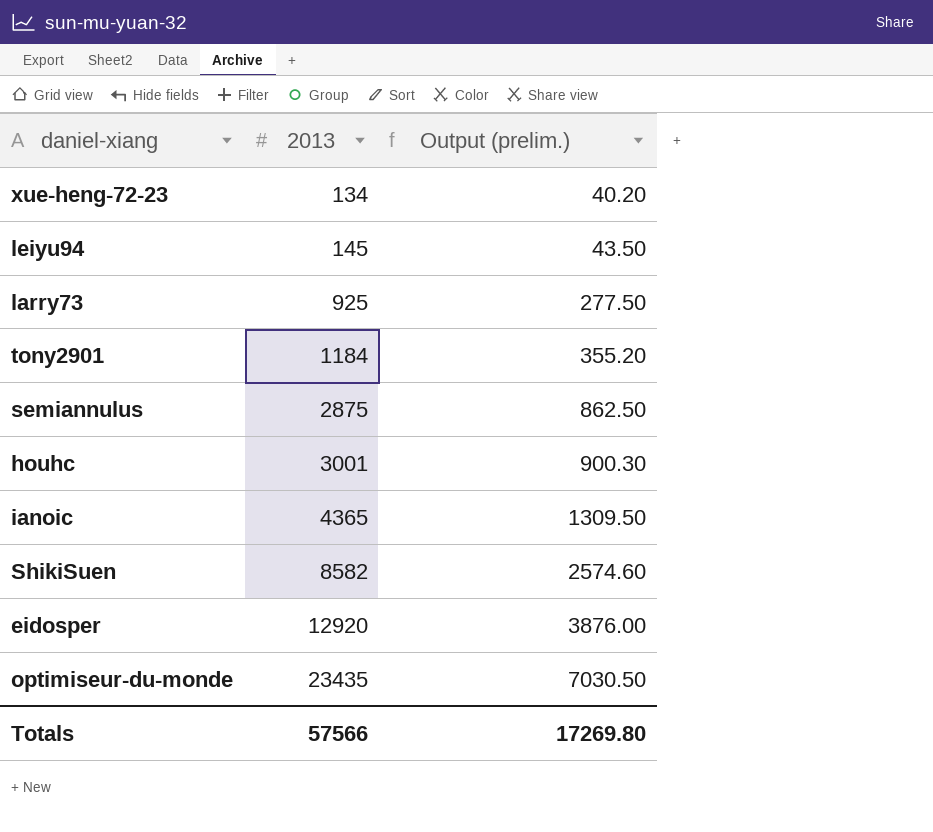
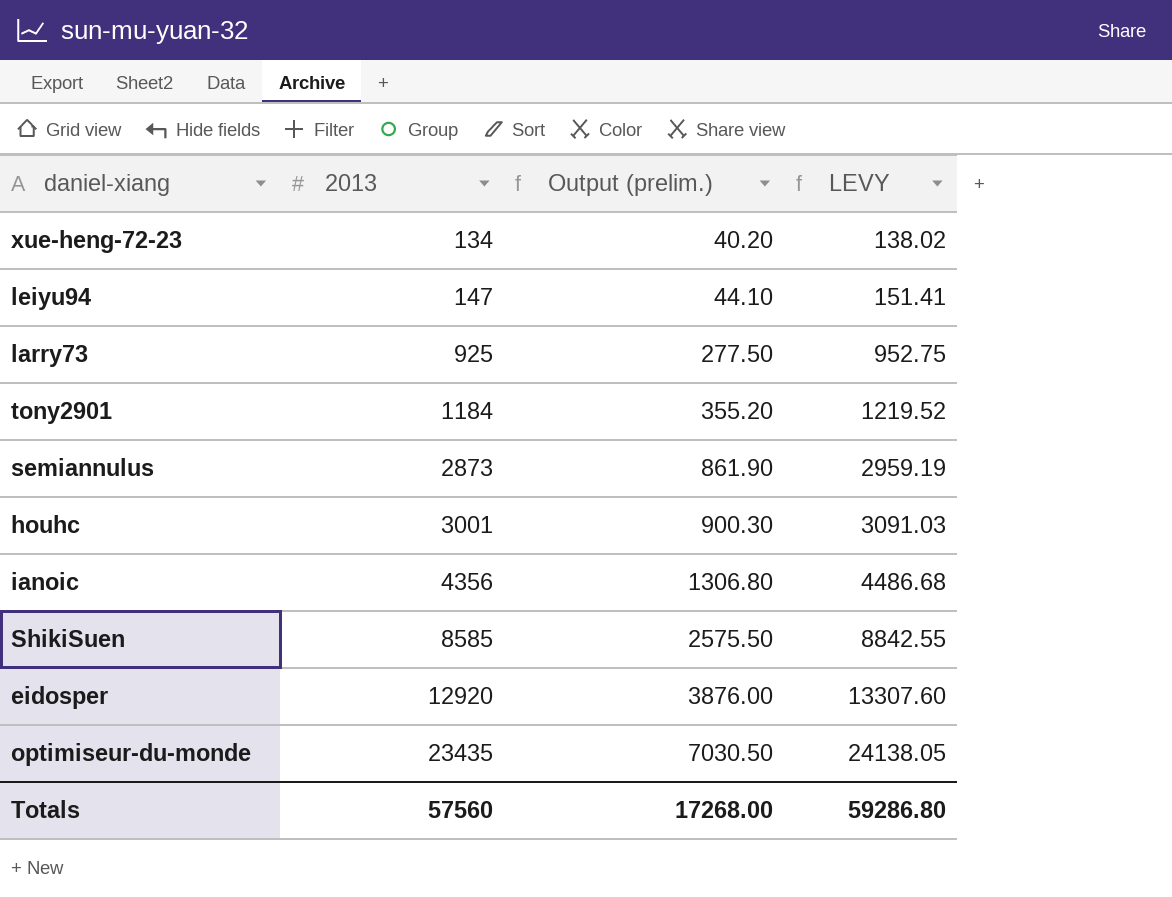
column LEVY | formula: none -> [2013] * 1.03
leiyu94 | 2013: 145 -> 147
leiyu94 | Output (prelim.): 43.50 -> 44.10
semiannulus | 2013: 2875 -> 2873
semiannulus | Output (prelim.): 862.50 -> 861.90
ianoic | 2013: 4365 -> 4356
ianoic | Output (prelim.): 1309.50 -> 1306.80
ShikiSuen | 2013: 8582 -> 8585
ShikiSuen | Output (prelim.): 2574.60 -> 2575.50
Totals | 2013: 57566 -> 57560
Totals | Output (prelim.): 17269.80 -> 17268.00

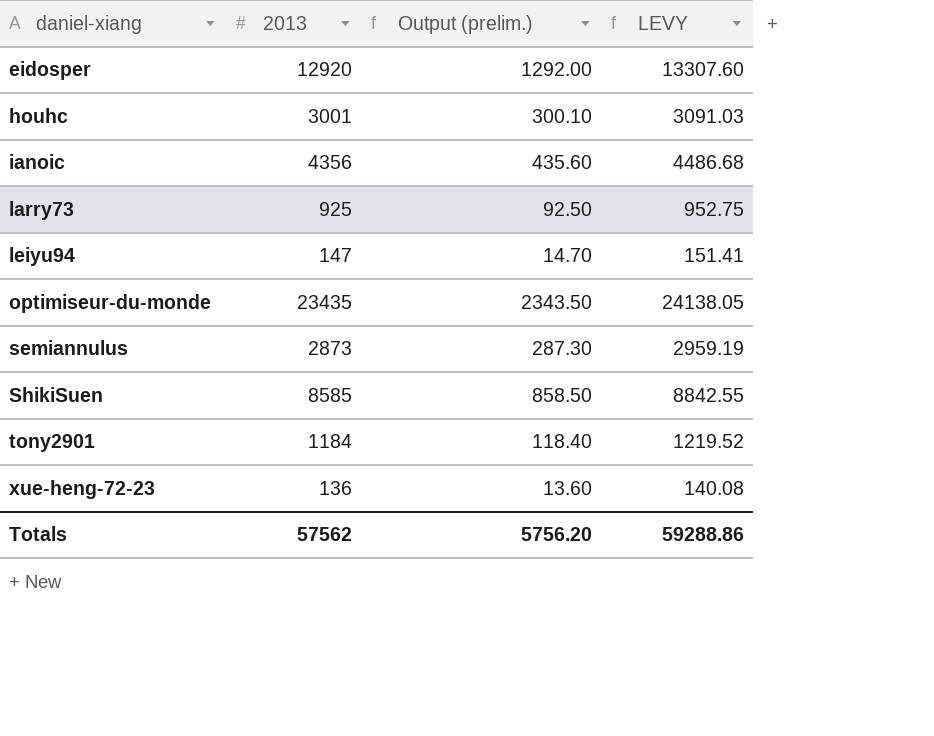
row order: 2013 ascending -> daniel-xiang ascending
column Output (prelim.) | formula: [2013] * 0.3 -> [2013] * 0.1
xue-heng-72-23 | 2013: 134 -> 136
xue-heng-72-23 | LEVY: 138.02 -> 140.08
Totals | 2013: 57560 -> 57562
Totals | Output (prelim.): 17268.00 -> 5756.20
Totals | LEVY: 59286.80 -> 59288.86

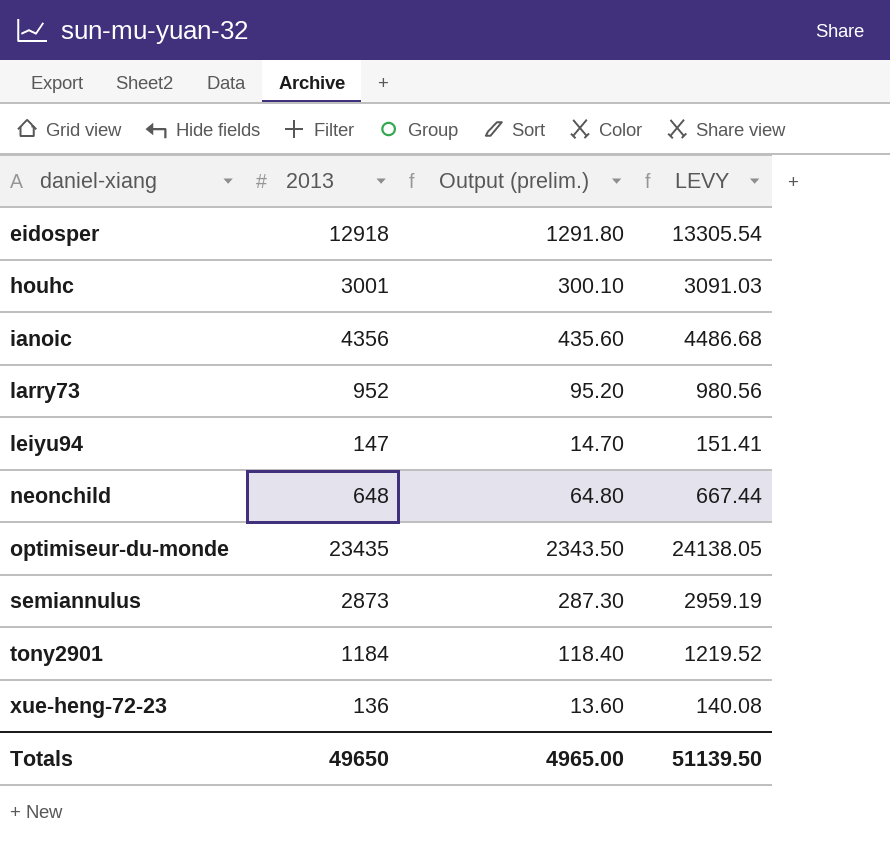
row ShikiSuen: 8585 | 858.50 | 8842.55 -> none
eidosper | 2013: 12920 -> 12918
eidosper | Output (prelim.): 1292.00 -> 1291.80
eidosper | LEVY: 13307.60 -> 13305.54
larry73 | 2013: 925 -> 952
larry73 | Output (prelim.): 92.50 -> 95.20
larry73 | LEVY: 952.75 -> 980.56
row neonchild: none -> 648 | 64.80 | 667.44
Totals | 2013: 57562 -> 49650
Totals | Output (prelim.): 5756.20 -> 4965.00
Totals | LEVY: 59288.86 -> 51139.50

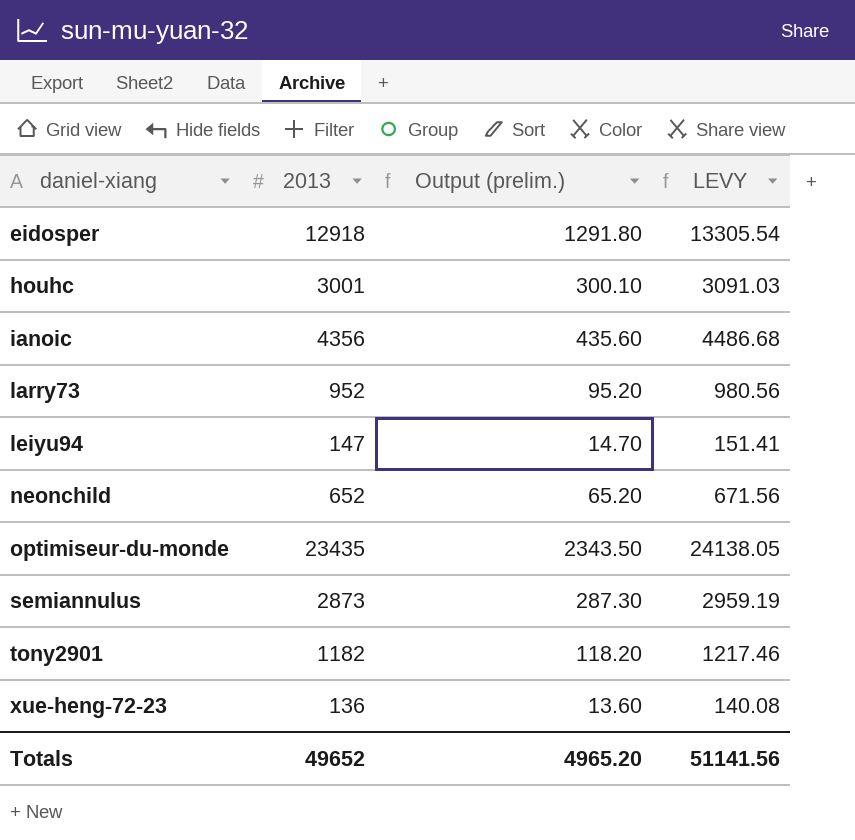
neonchild | 2013: 648 -> 652
neonchild | Output (prelim.): 64.80 -> 65.20
neonchild | LEVY: 667.44 -> 671.56
tony2901 | 2013: 1184 -> 1182
tony2901 | Output (prelim.): 118.40 -> 118.20
tony2901 | LEVY: 1219.52 -> 1217.46
Totals | 2013: 49650 -> 49652
Totals | Output (prelim.): 4965.00 -> 4965.20
Totals | LEVY: 51139.50 -> 51141.56

